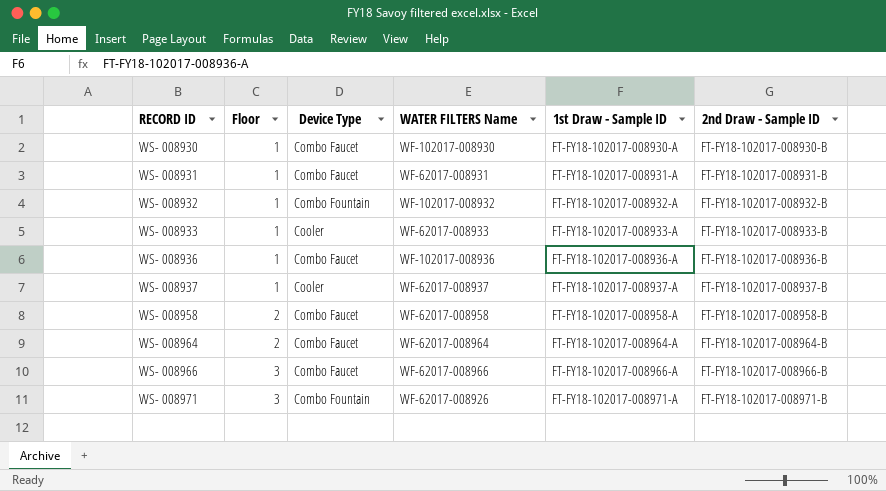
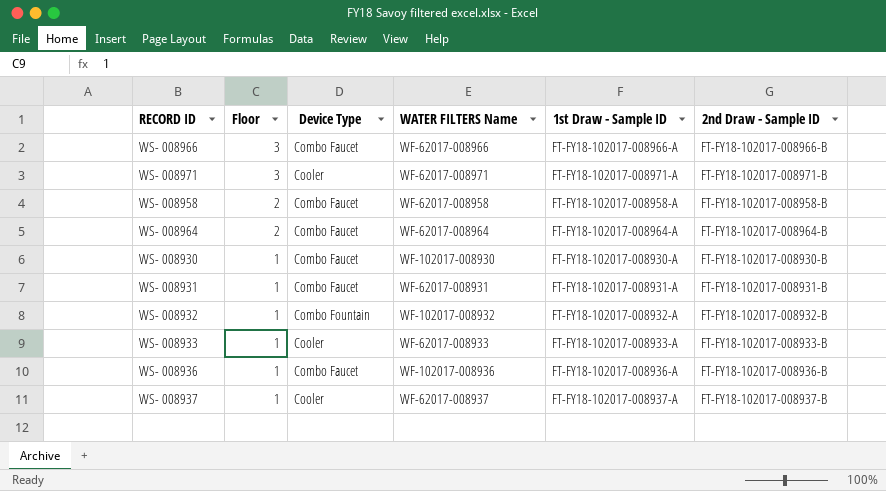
row order: RECORD ID ascending -> Floor descending
WS- 008971 | Device Type: Combo Fountain -> Cooler
WS- 008971 | WATER FILTERS Name: WF-62017-008926 -> WF-62017-008971

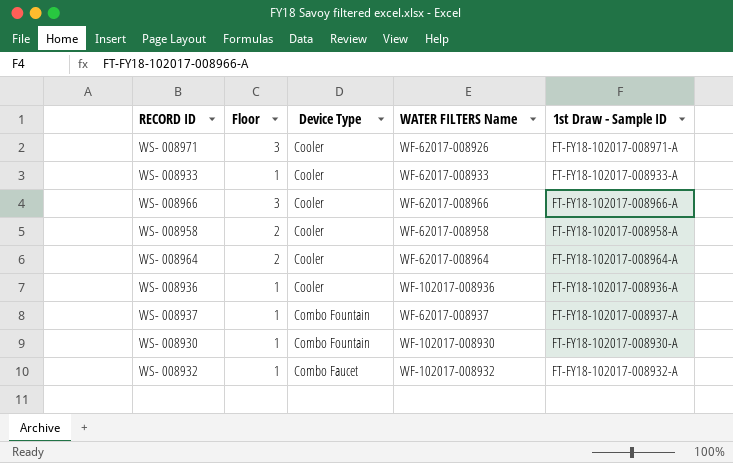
row order: Floor descending -> Device Type descending
column 2nd Draw - Sample ID | position: 6 -> none
row WS- 008931: 1 | Combo Faucet | WF-62017-008931 | FT-FY18-102017-008931-A | FT-FY18-102017-008931-B -> none
WS- 008971 | WATER FILTERS Name: WF-62017-008971 -> WF-62017-008926
WS- 008966 | Device Type: Combo Faucet -> Cooler
WS- 008958 | Device Type: Combo Faucet -> Cooler
WS- 008964 | Device Type: Combo Faucet -> Cooler
WS- 008936 | Device Type: Combo Faucet -> Cooler
WS- 008937 | Device Type: Cooler -> Combo Fountain
WS- 008930 | Device Type: Combo Faucet -> Combo Fountain
WS- 008932 | Device Type: Combo Fountain -> Combo Faucet

